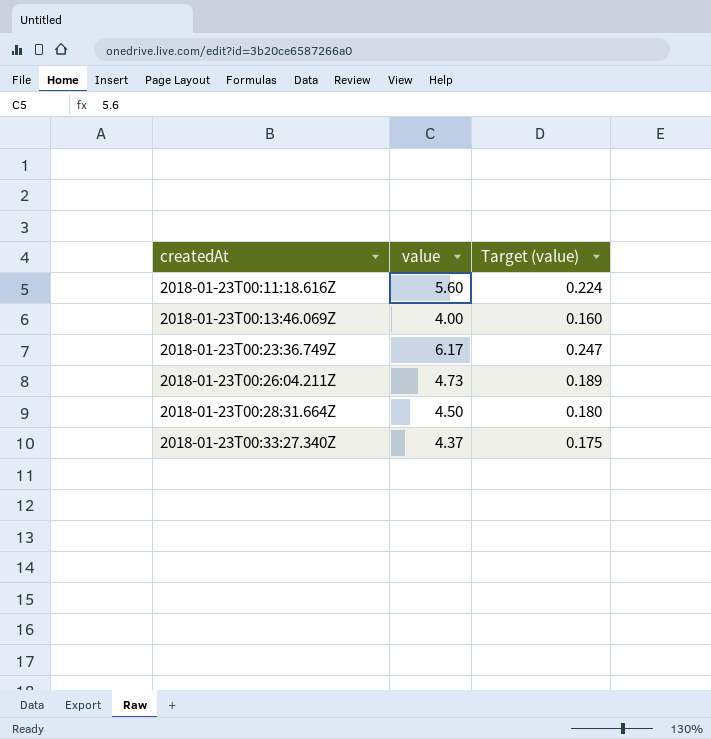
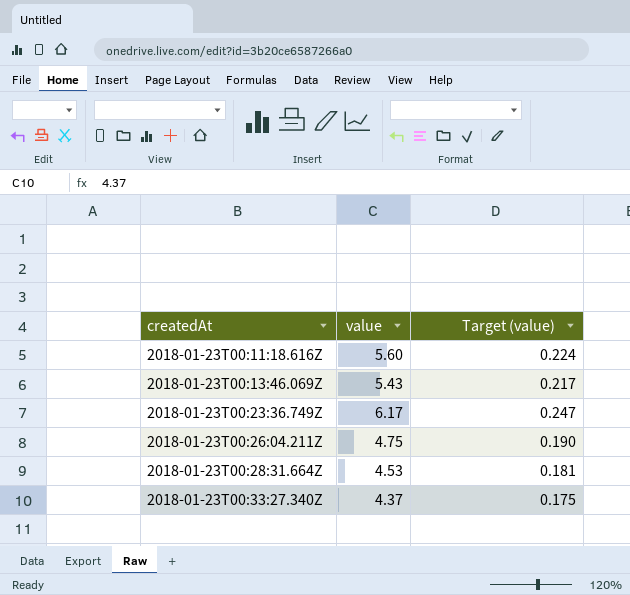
2018-01-23T00:13:46.069Z | value: 4.00 -> 5.43
2018-01-23T00:13:46.069Z | Target (value): 0.160 -> 0.217
2018-01-23T00:26:04.211Z | value: 4.73 -> 4.75
2018-01-23T00:26:04.211Z | Target (value): 0.189 -> 0.190
2018-01-23T00:28:31.664Z | value: 4.50 -> 4.53
2018-01-23T00:28:31.664Z | Target (value): 0.180 -> 0.181

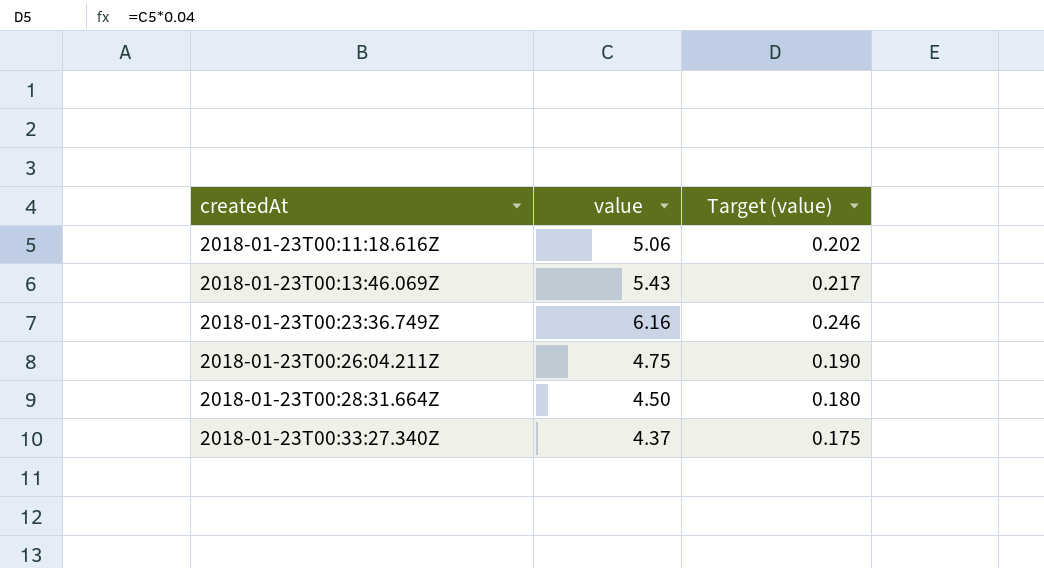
2018-01-23T00:11:18.616Z | value: 5.60 -> 5.06
2018-01-23T00:11:18.616Z | Target (value): 0.224 -> 0.202
2018-01-23T00:23:36.749Z | value: 6.17 -> 6.16
2018-01-23T00:23:36.749Z | Target (value): 0.247 -> 0.246
2018-01-23T00:28:31.664Z | value: 4.53 -> 4.50
2018-01-23T00:28:31.664Z | Target (value): 0.181 -> 0.180

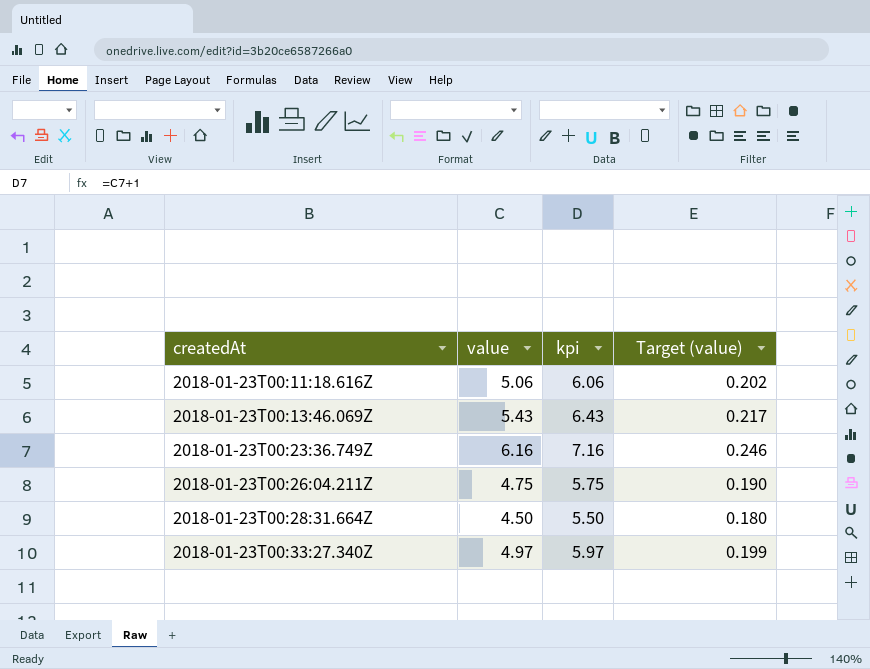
column kpi | formula: none -> [value] + 1
2018-01-23T00:33:27.340Z | value: 4.37 -> 4.97
2018-01-23T00:33:27.340Z | Target (value): 0.175 -> 0.199

